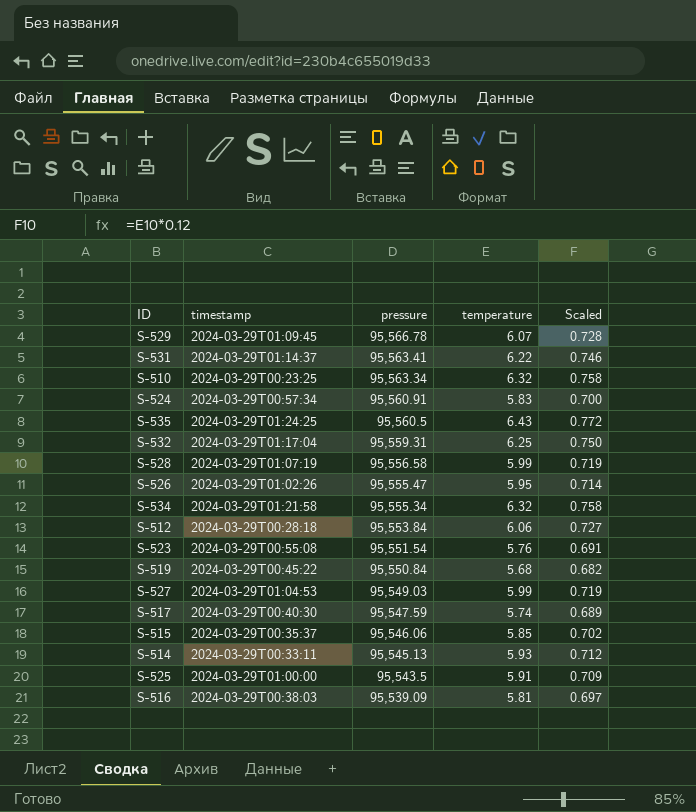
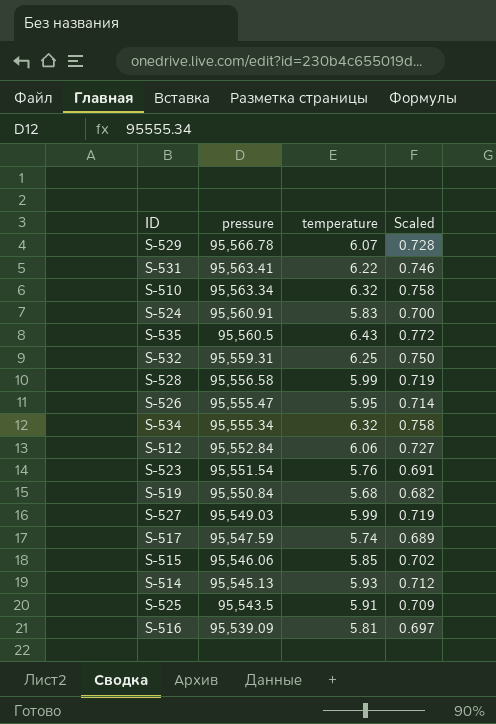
column timestamp | position: 2 -> none
S-512 | pressure: 95,553.84 -> 95,552.84

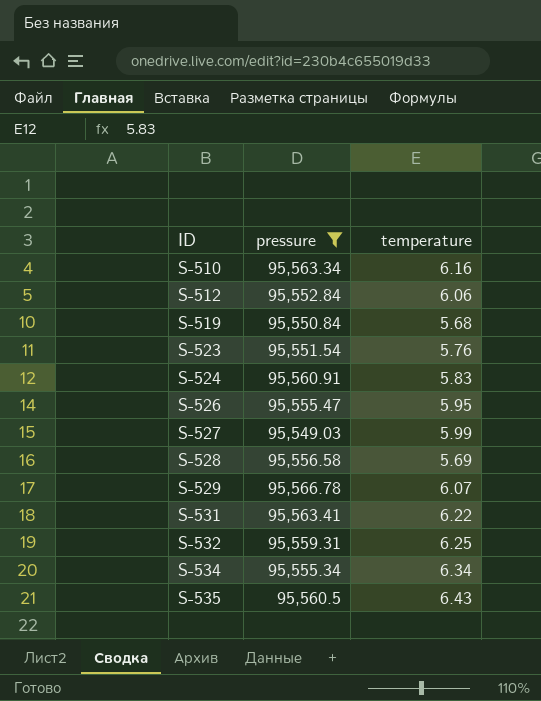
filter: none -> pressure >= 95,549.03
row order: pressure descending -> ID ascending
column Scaled | formula: [temperature] * 0.12 -> none
S-510 | temperature: 6.32 -> 6.16
S-528 | temperature: 5.99 -> 5.69
S-534 | temperature: 6.32 -> 6.34

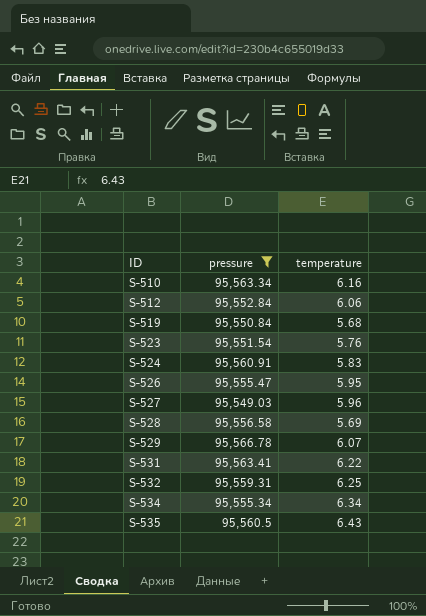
S-527 | temperature: 5.99 -> 5.96

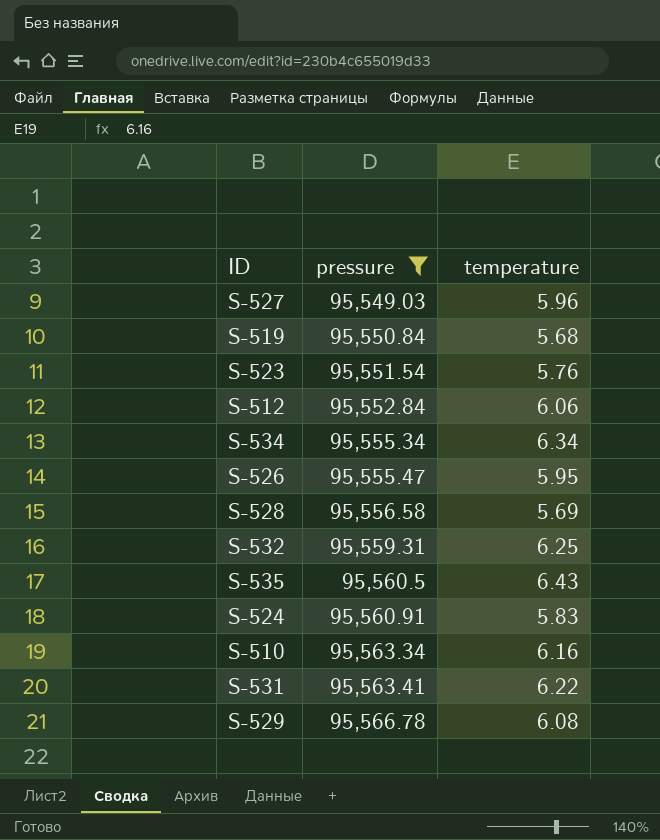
row order: ID ascending -> pressure ascending
S-529 | temperature: 6.07 -> 6.08

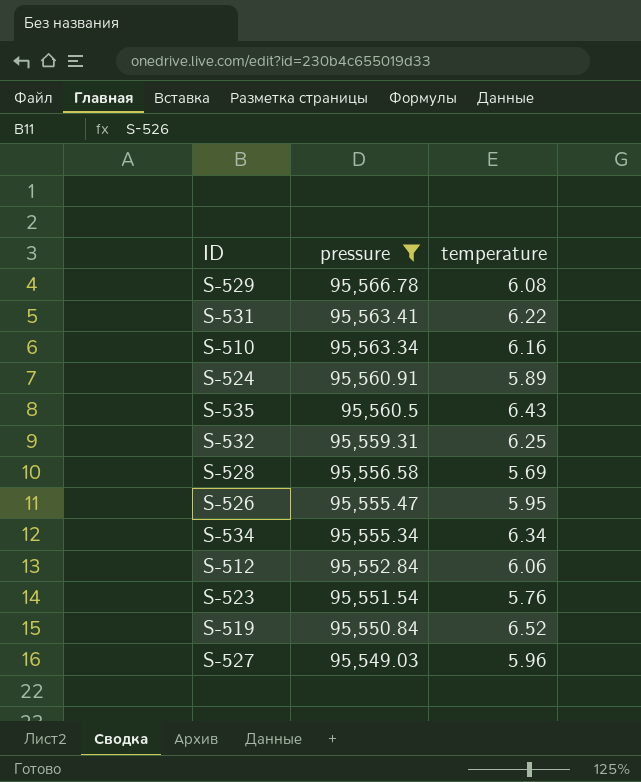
row order: pressure ascending -> pressure descending
S-524 | temperature: 5.83 -> 5.89
S-519 | temperature: 5.68 -> 6.52

